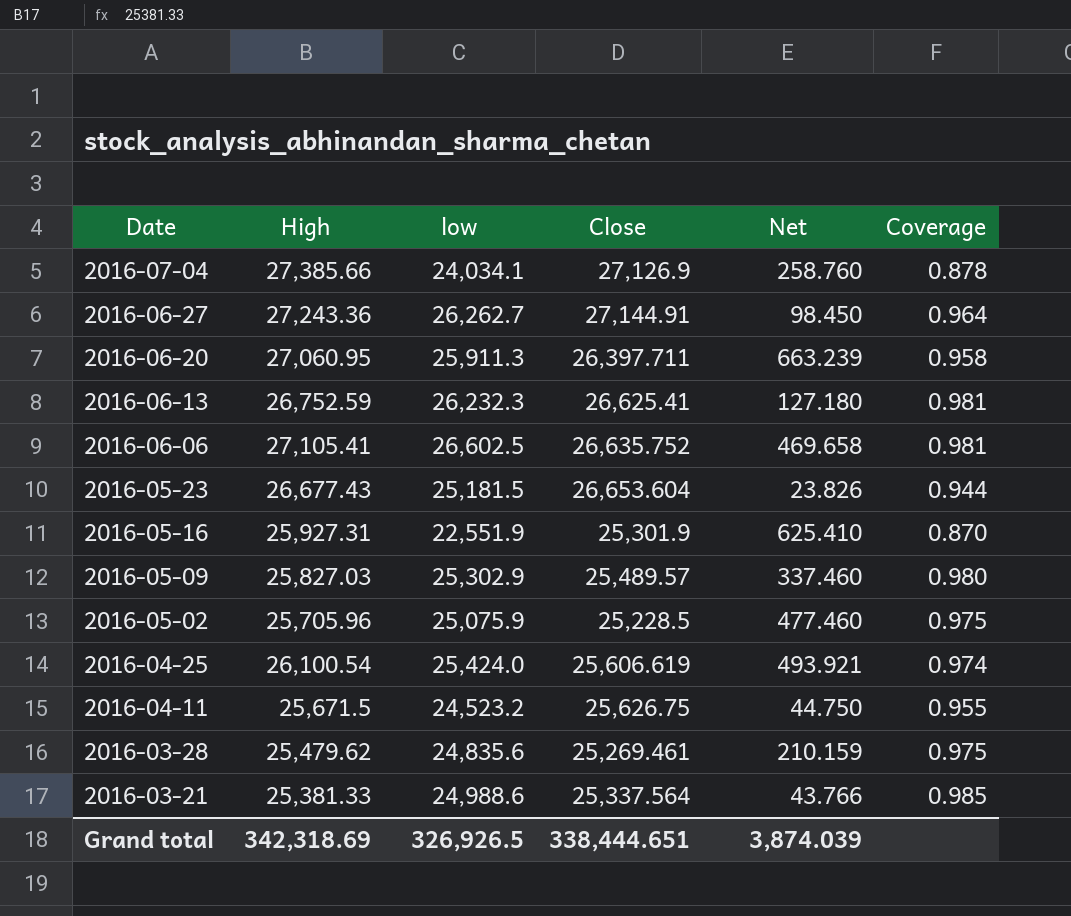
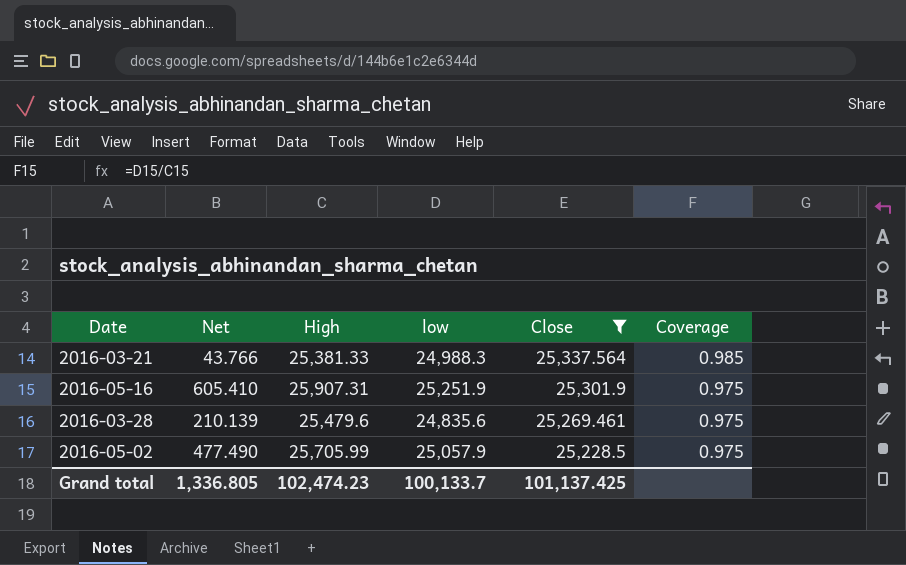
filter: none -> Close <= 25,337.564
row order: Date descending -> Close descending
column Net | position: 5 -> 2
2016-03-21 | low: 24,988.6 -> 24,988.3
2016-05-16 | Net: 625.410 -> 605.410
2016-05-16 | High: 25,927.31 -> 25,907.31
2016-05-16 | low: 22,551.9 -> 25,251.9
2016-05-16 | Coverage: 0.870 -> 0.975
2016-03-28 | Net: 210.159 -> 210.139
2016-03-28 | High: 25,479.62 -> 25,479.6
2016-05-02 | Net: 477.460 -> 477.490
2016-05-02 | High: 25,705.96 -> 25,705.99
2016-05-02 | low: 25,075.9 -> 25,057.9
Grand total | Net: 3,874.039 -> 1,336.805
Grand total | High: 342,318.69 -> 102,474.23
Grand total | low: 326,926.5 -> 100,133.7
Grand total | Close: 338,444.651 -> 101,137.425

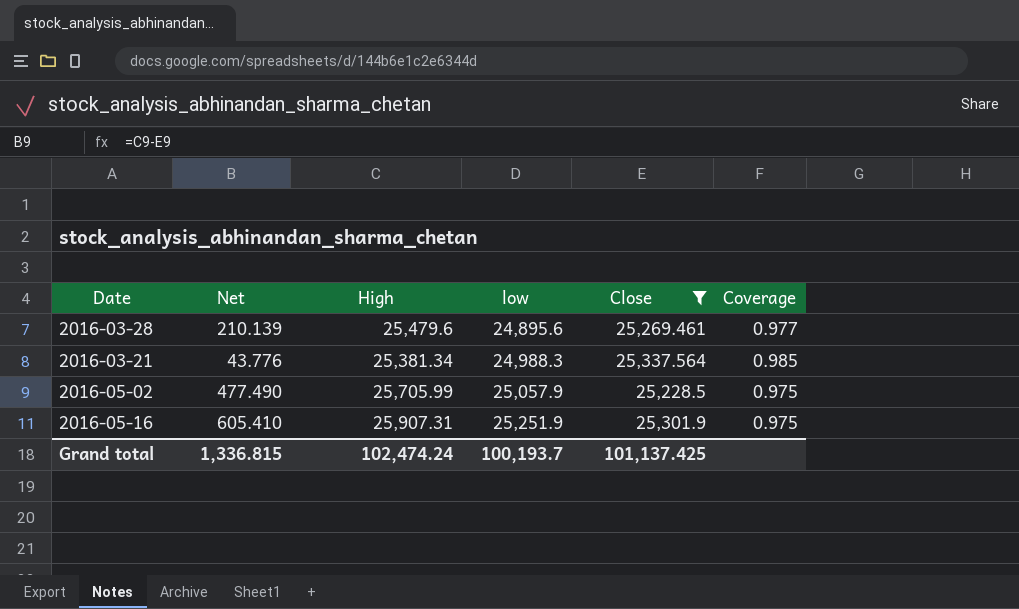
row order: Close descending -> low ascending
2016-03-28 | low: 24,835.6 -> 24,895.6
2016-03-28 | Coverage: 0.975 -> 0.977
2016-03-21 | Net: 43.766 -> 43.776
2016-03-21 | High: 25,381.33 -> 25,381.34
Grand total | Net: 1,336.805 -> 1,336.815
Grand total | High: 102,474.23 -> 102,474.24
Grand total | low: 100,133.7 -> 100,193.7

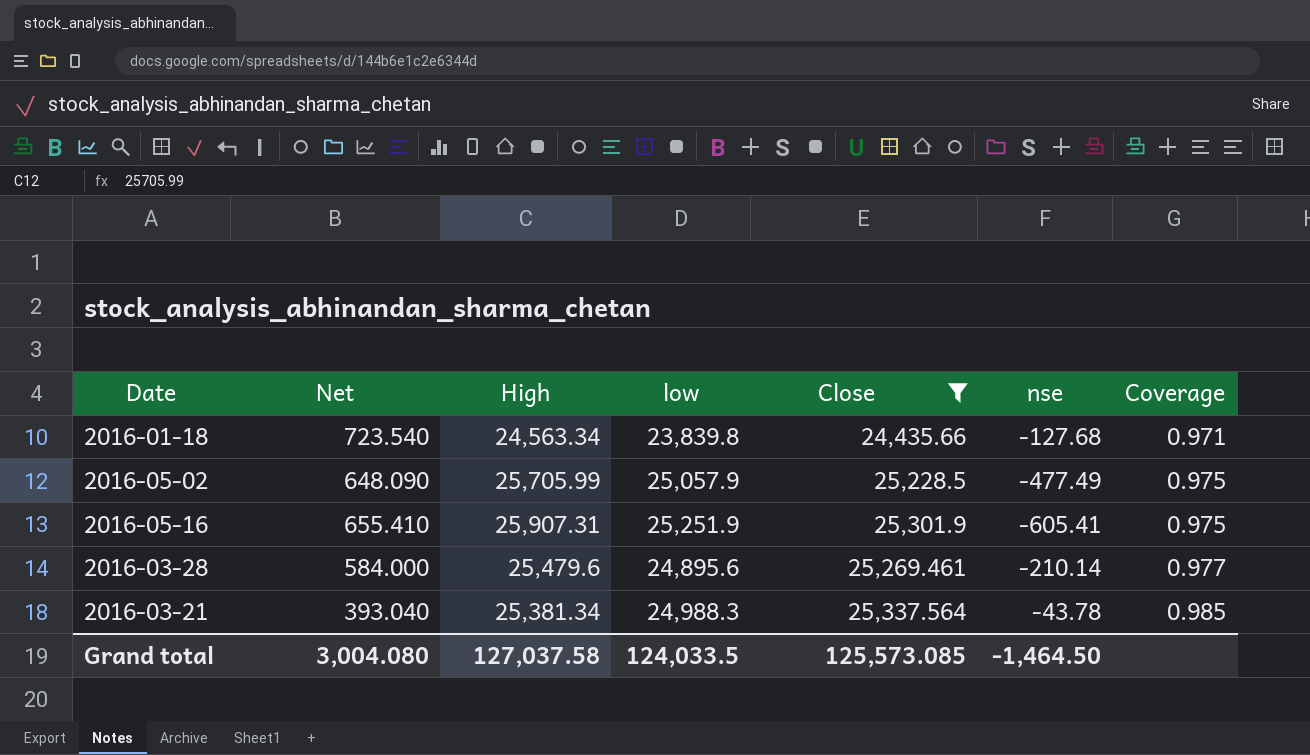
row order: low ascending -> Coverage ascending
column Net | formula: [High] - [Close] -> [High] - [low]
column nse | formula: none -> [Close] - [High]
row 2016-01-18: none -> 723.540 | 24,563.34 | 23,839.8 | 24,435.66 | -127.68 | 0.971
Grand total | Net: 1,336.815 -> 3,004.080
Grand total | High: 102,474.24 -> 127,037.58
Grand total | low: 100,193.7 -> 124,033.5
Grand total | Close: 101,137.425 -> 125,573.085

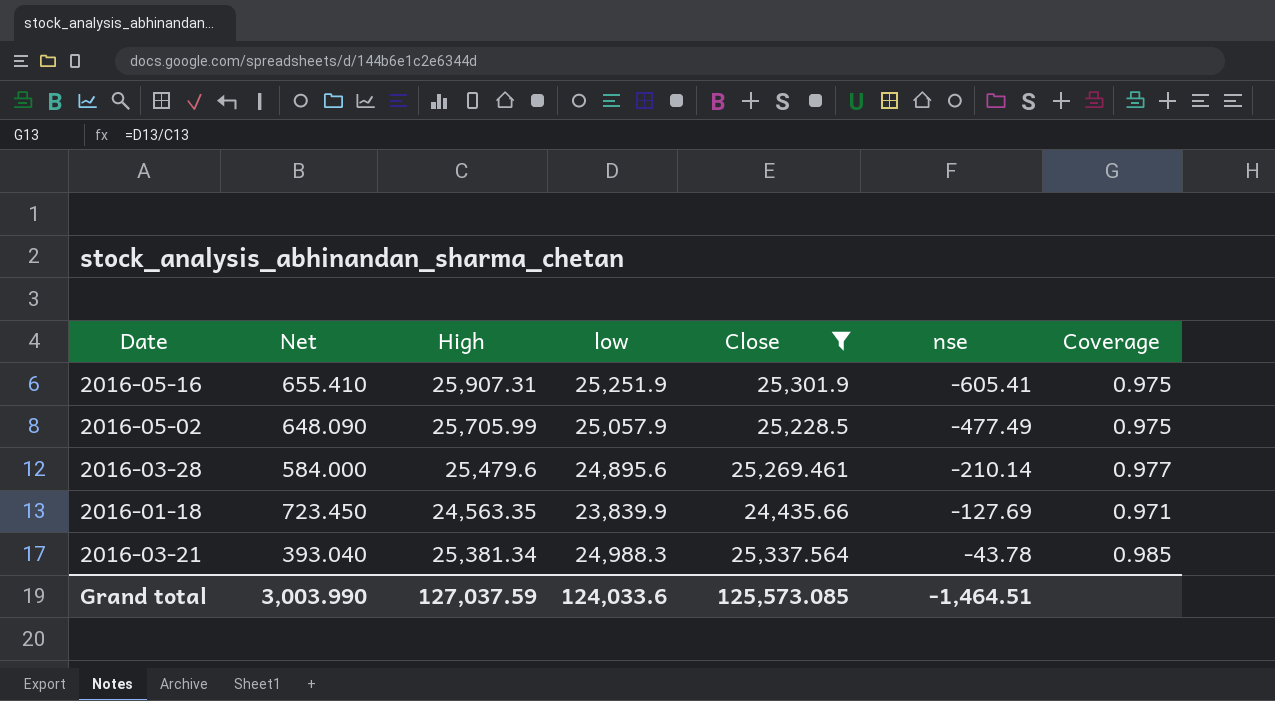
row order: Coverage ascending -> nse ascending
2016-01-18 | Net: 723.540 -> 723.450
2016-01-18 | High: 24,563.34 -> 24,563.35
2016-01-18 | low: 23,839.8 -> 23,839.9
2016-01-18 | nse: -127.68 -> -127.69
Grand total | Net: 3,004.080 -> 3,003.990
Grand total | High: 127,037.58 -> 127,037.59
Grand total | low: 124,033.5 -> 124,033.6
Grand total | nse: -1,464.50 -> -1,464.51

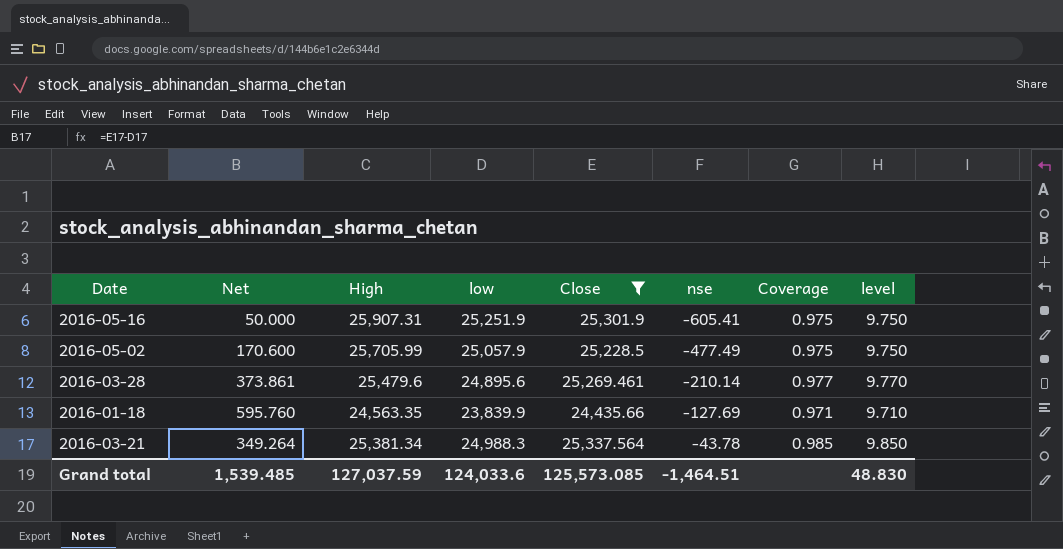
column Net | formula: [High] - [low] -> [Close] - [low]
column level | formula: none -> [Coverage] * 10
Grand total | Net: 3,003.990 -> 1,539.485

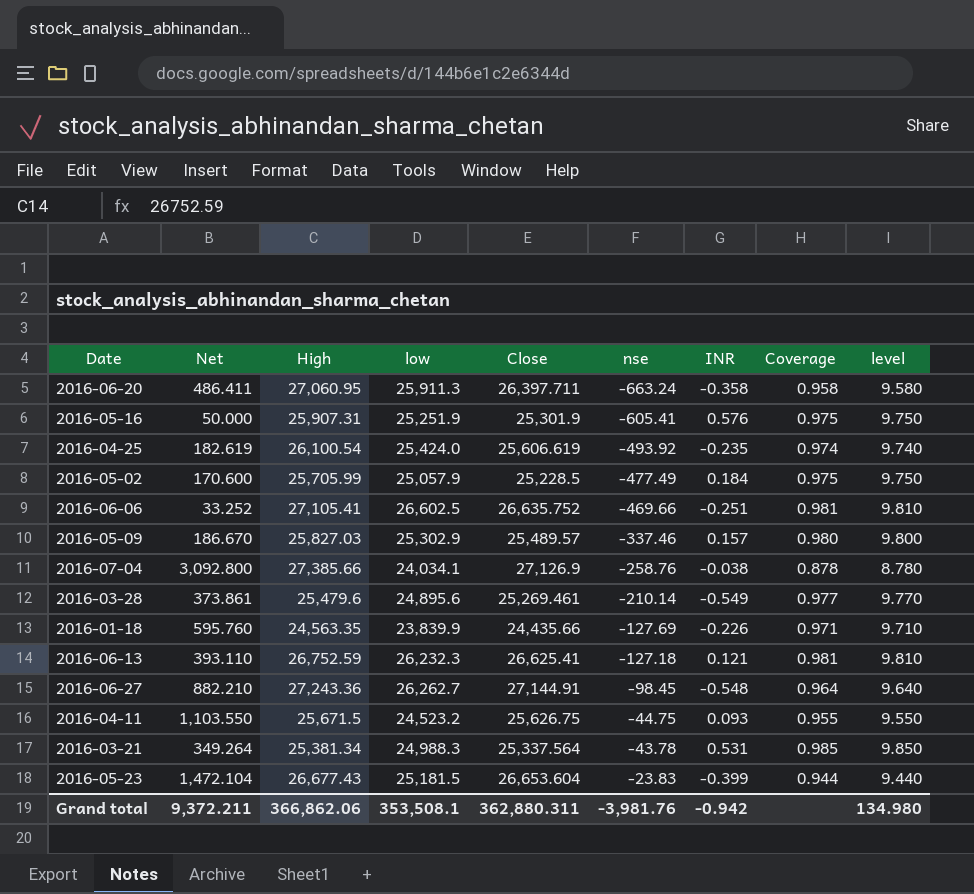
filter: Close <= 25,337.564 -> none
column INR | position: none -> 7
Grand total | Net: 1,539.485 -> 9,372.211
Grand total | High: 127,037.59 -> 366,862.06
Grand total | low: 124,033.6 -> 353,508.1
Grand total | Close: 125,573.085 -> 362,880.311
Grand total | nse: -1,464.51 -> -3,981.76
Grand total | level: 48.830 -> 134.980

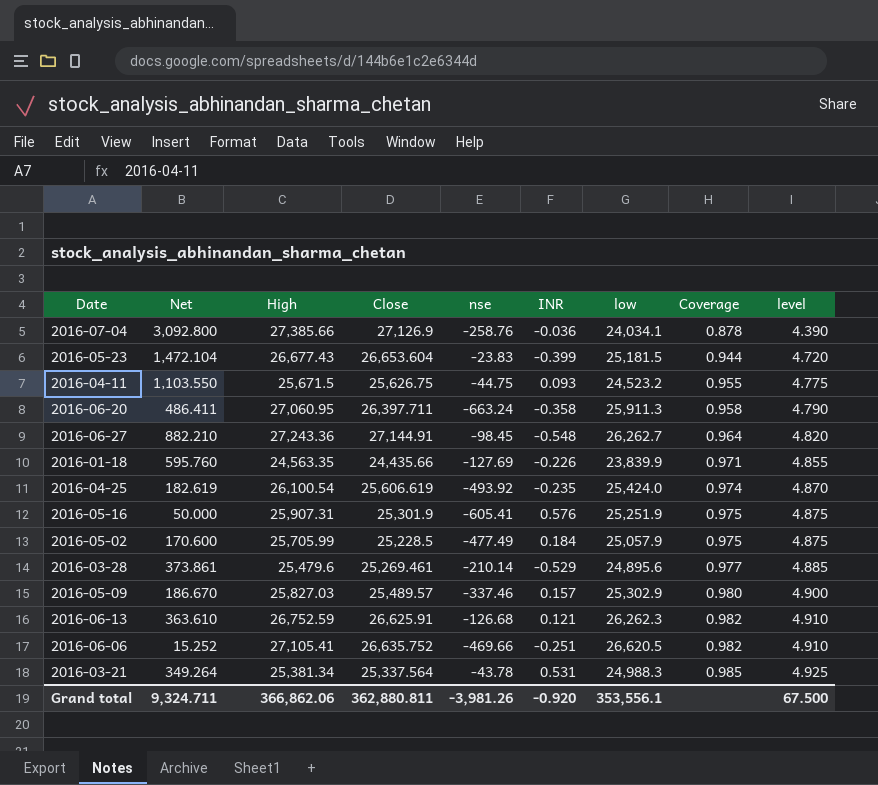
row order: nse ascending -> Coverage ascending
column low | position: 4 -> 7
column level | formula: [Coverage] * 10 -> [Coverage] * 5
2016-07-04 | INR: -0.038 -> -0.036
2016-03-28 | INR: -0.549 -> -0.529
2016-06-13 | Net: 393.110 -> 363.610
2016-06-13 | Close: 26,625.41 -> 26,625.91
2016-06-13 | nse: -127.18 -> -126.68
2016-06-13 | low: 26,232.3 -> 26,262.3
2016-06-13 | Coverage: 0.981 -> 0.982
2016-06-06 | Net: 33.252 -> 15.252
2016-06-06 | low: 26,602.5 -> 26,620.5
2016-06-06 | Coverage: 0.981 -> 0.982
Grand total | Net: 9,372.211 -> 9,324.711
Grand total | Close: 362,880.311 -> 362,880.811
Grand total | nse: -3,981.76 -> -3,981.26
Grand total | INR: -0.942 -> -0.920
Grand total | low: 353,508.1 -> 353,556.1
Grand total | level: 134.980 -> 67.500

